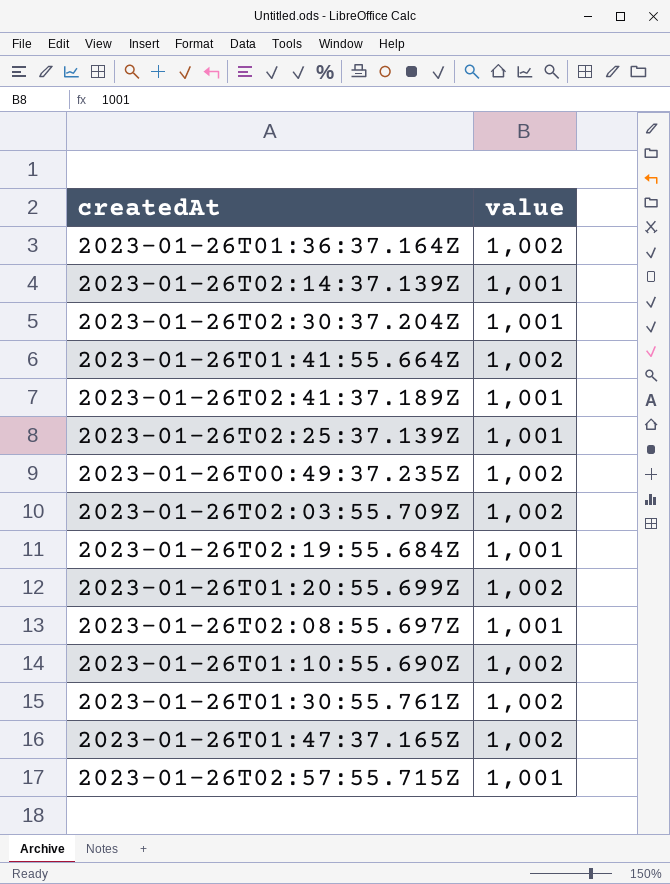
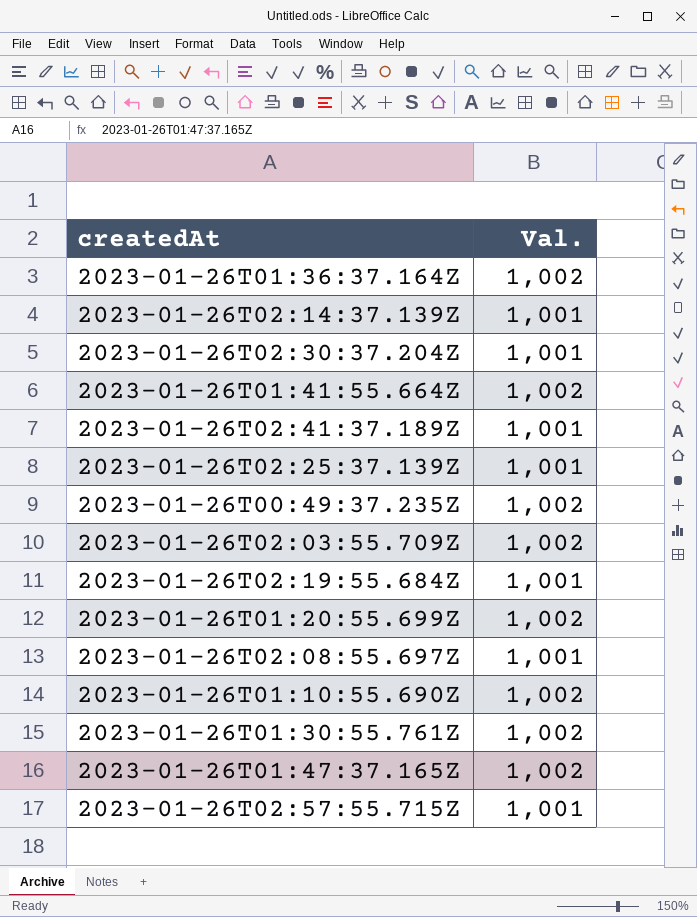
column name: value -> Val.

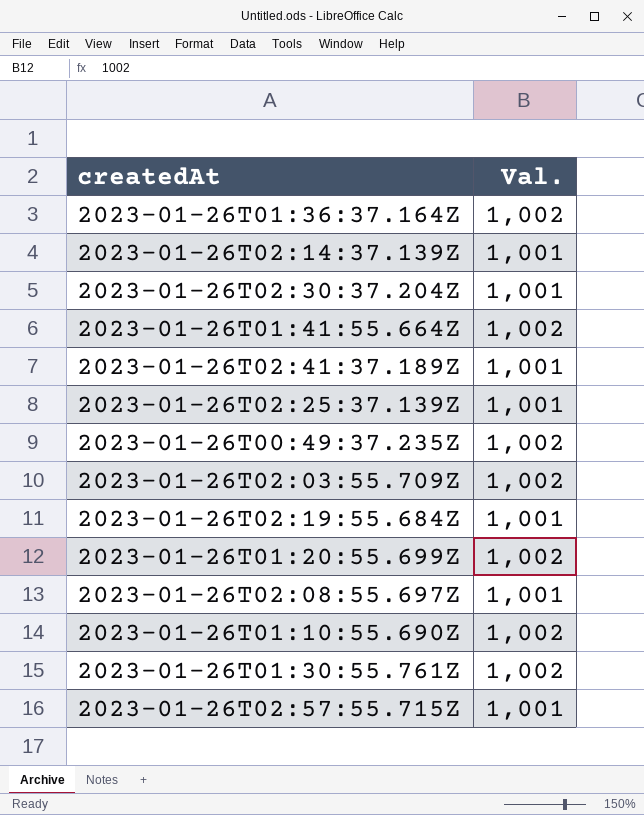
row 2023-01-26T01:47:37.165Z: 1,002 -> none

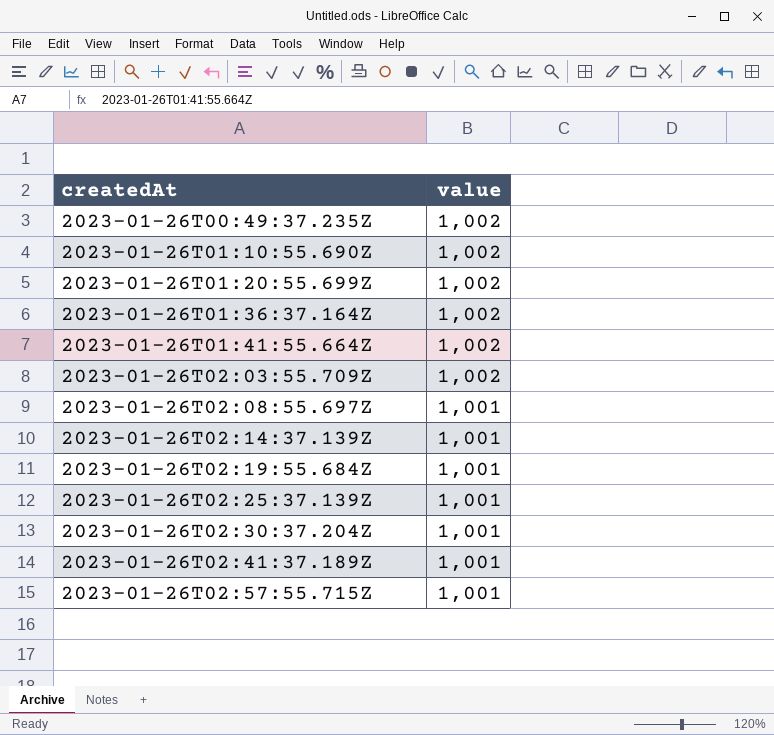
row order: none -> createdAt ascending
column name: Val. -> value
row 2023-01-26T01:30:55.761Z: 1,002 -> none

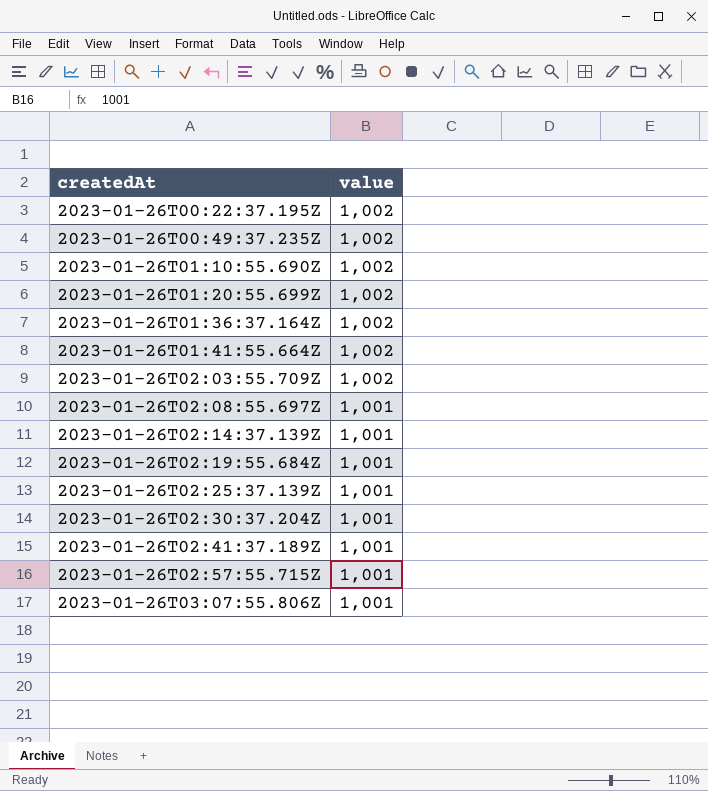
row 2023-01-26T00:22:37.195Z: none -> 1,002
row 2023-01-26T03:07:55.806Z: none -> 1,001

